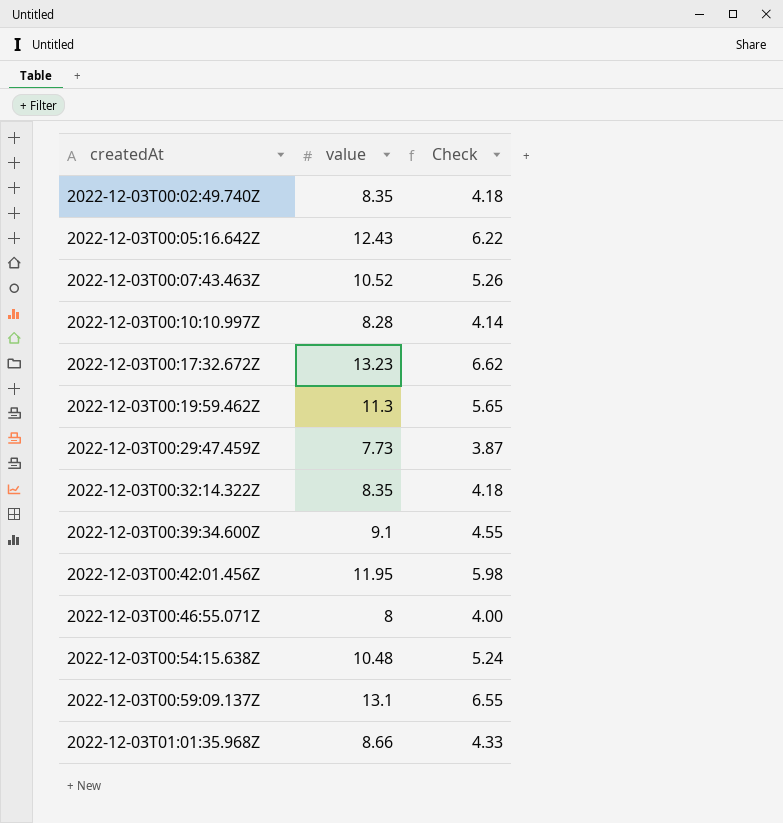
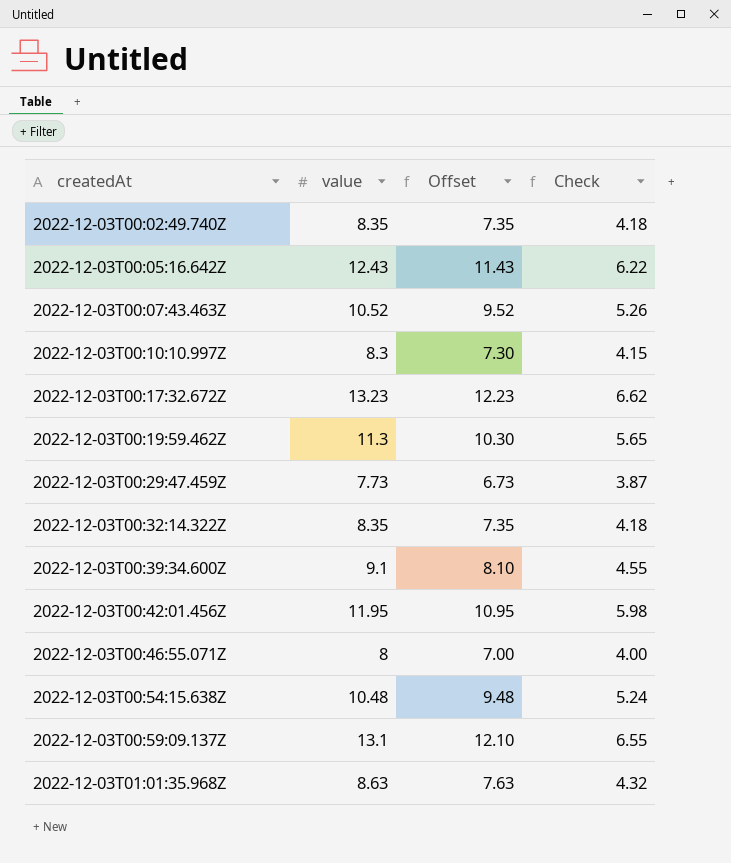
column Offset | formula: none -> [value] - 1
2022-12-03T00:10:10.997Z | value: 8.28 -> 8.3
2022-12-03T00:10:10.997Z | Check: 4.14 -> 4.15
2022-12-03T01:01:35.968Z | value: 8.66 -> 8.63
2022-12-03T01:01:35.968Z | Check: 4.33 -> 4.32

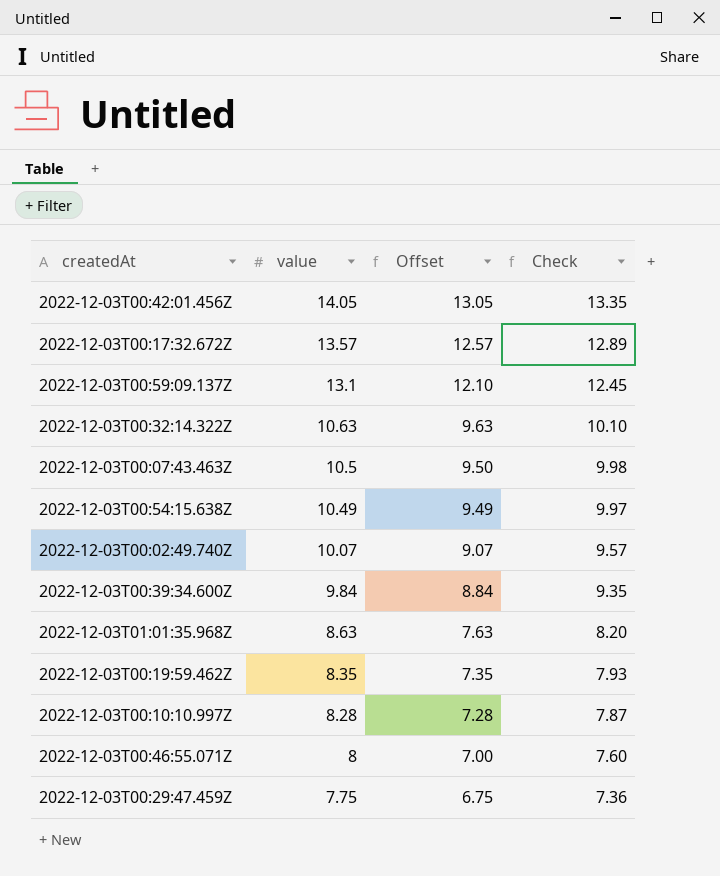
row order: createdAt ascending -> value descending
column Check | formula: [value] * 0.5 -> [value] * 0.95
row 2022-12-03T00:05:16.642Z: 12.43 | 11.43 | 6.22 -> none
2022-12-03T00:42:01.456Z | value: 11.95 -> 14.05
2022-12-03T00:42:01.456Z | Offset: 10.95 -> 13.05
2022-12-03T00:17:32.672Z | value: 13.23 -> 13.57
2022-12-03T00:17:32.672Z | Offset: 12.23 -> 12.57
2022-12-03T00:32:14.322Z | value: 8.35 -> 10.63
2022-12-03T00:32:14.322Z | Offset: 7.35 -> 9.63
2022-12-03T00:07:43.463Z | value: 10.52 -> 10.5
2022-12-03T00:07:43.463Z | Offset: 9.52 -> 9.50
2022-12-03T00:54:15.638Z | value: 10.48 -> 10.49
2022-12-03T00:54:15.638Z | Offset: 9.48 -> 9.49
2022-12-03T00:02:49.740Z | value: 8.35 -> 10.07
2022-12-03T00:02:49.740Z | Offset: 7.35 -> 9.07
2022-12-03T00:39:34.600Z | value: 9.1 -> 9.84
2022-12-03T00:39:34.600Z | Offset: 8.10 -> 8.84
2022-12-03T00:19:59.462Z | value: 11.3 -> 8.35
2022-12-03T00:19:59.462Z | Offset: 10.30 -> 7.35
2022-12-03T00:10:10.997Z | value: 8.3 -> 8.28
2022-12-03T00:10:10.997Z | Offset: 7.30 -> 7.28
2022-12-03T00:29:47.459Z | value: 7.73 -> 7.75
2022-12-03T00:29:47.459Z | Offset: 6.73 -> 6.75

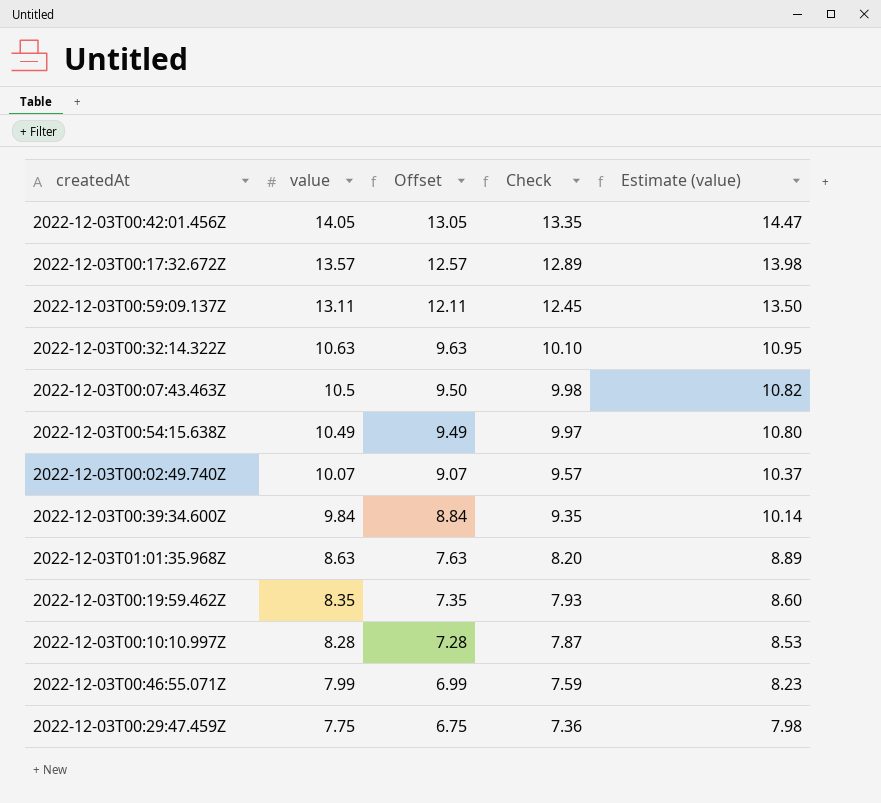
column Estimate (value) | formula: none -> [value] * 1.03
2022-12-03T00:59:09.137Z | value: 13.1 -> 13.11
2022-12-03T00:59:09.137Z | Offset: 12.10 -> 12.11
2022-12-03T00:46:55.071Z | value: 8 -> 7.99
2022-12-03T00:46:55.071Z | Offset: 7.00 -> 6.99
2022-12-03T00:46:55.071Z | Check: 7.60 -> 7.59

